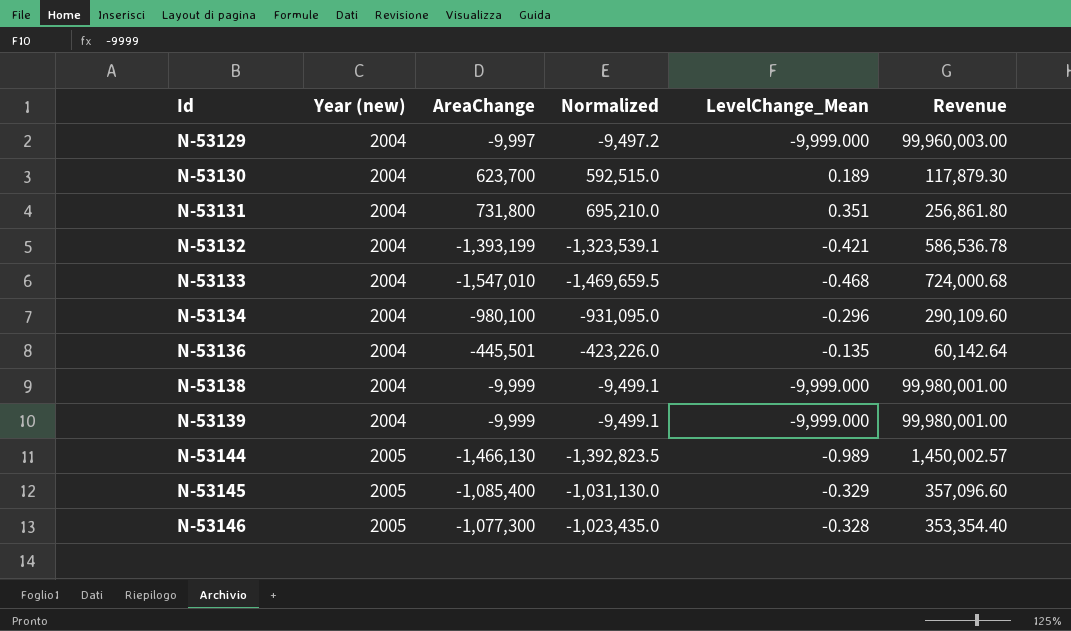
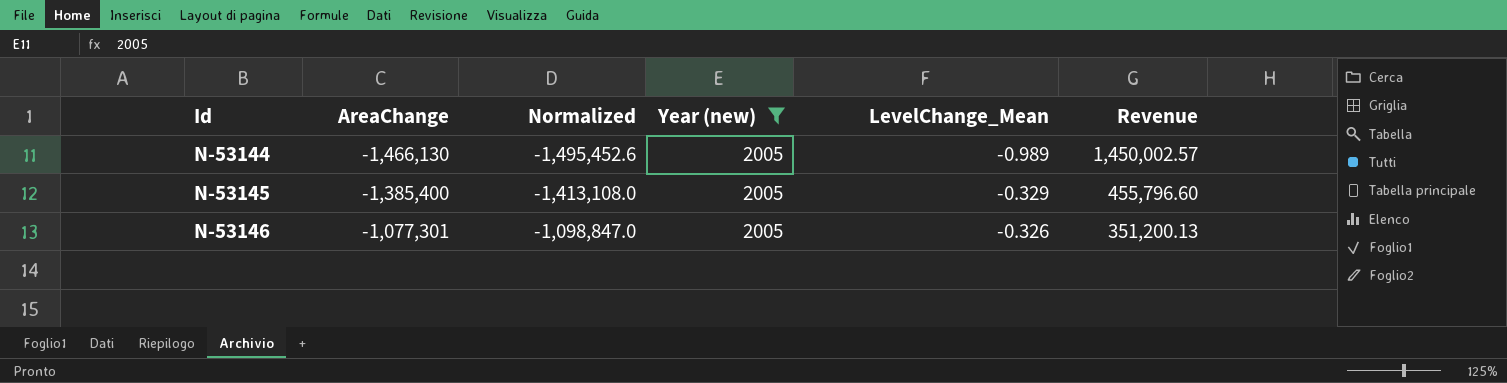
filter: none -> Year (new) = 2005
column Normalized | formula: [AreaChange] * 0.95 -> [AreaChange] * 1.02
column Year (new) | position: 2 -> 4
N-53145 | AreaChange: -1,085,400 -> -1,385,400
N-53145 | Revenue: 357,096.60 -> 455,796.60
N-53146 | AreaChange: -1,077,300 -> -1,077,301
N-53146 | LevelChange_Mean: -0.328 -> -0.326
N-53146 | Revenue: 353,354.40 -> 351,200.13

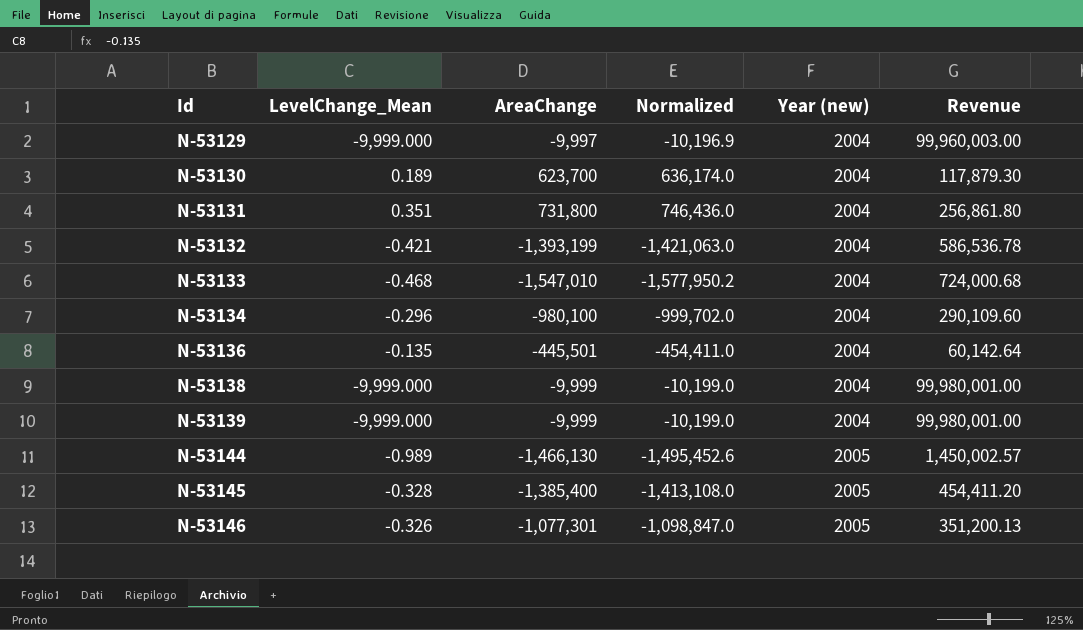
filter: Year (new) = 2005 -> none
column LevelChange_Mean | position: 5 -> 2
N-53145 | LevelChange_Mean: -0.329 -> -0.328
N-53145 | Revenue: 455,796.60 -> 454,411.20

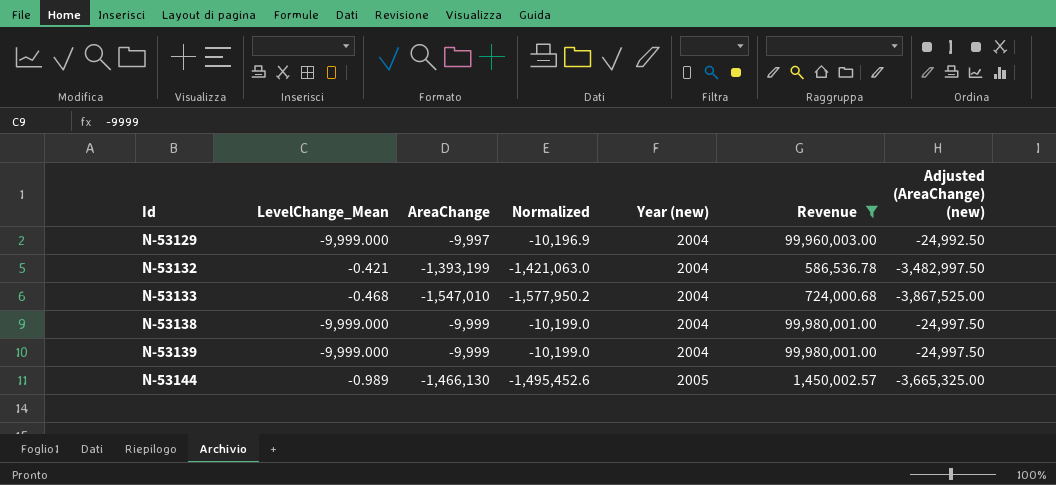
filter: none -> Revenue >= 586,536.78
column Adjusted (AreaChange) (new) | formula: none -> [AreaChange] * 2.5

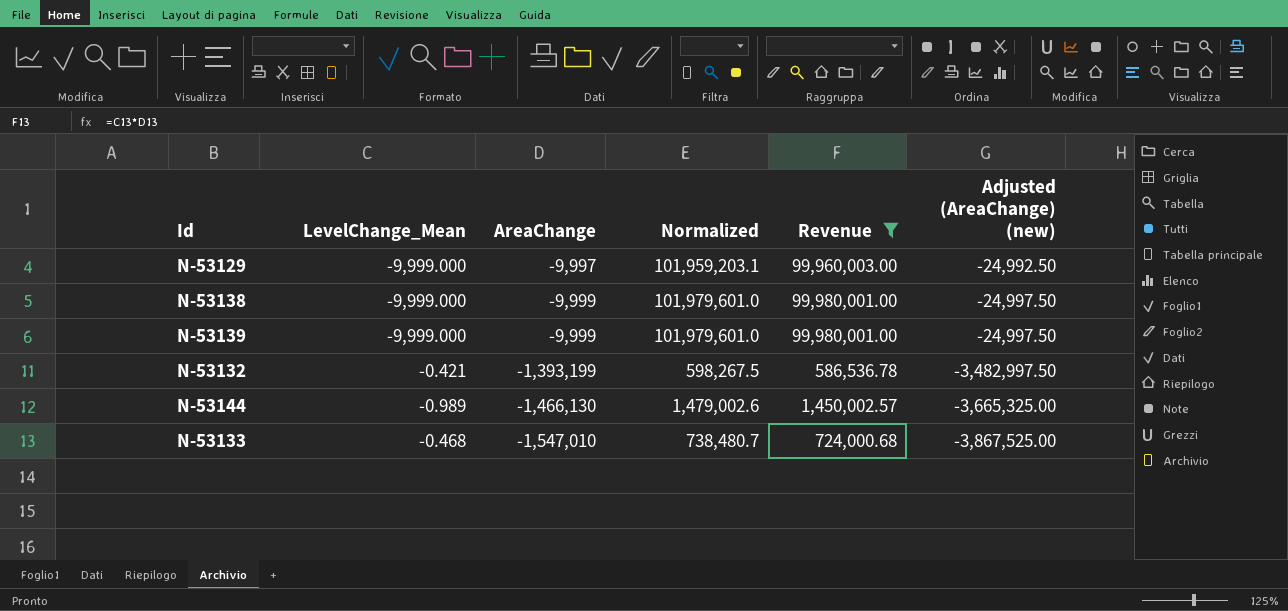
row order: Id ascending -> AreaChange descending
column Year (new) | position: 5 -> none
column Normalized | formula: [AreaChange] * 1.02 -> [Revenue] * 1.02

